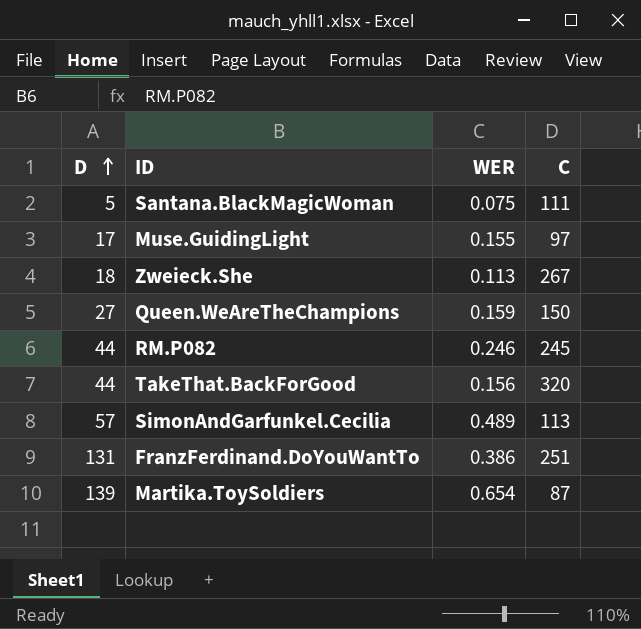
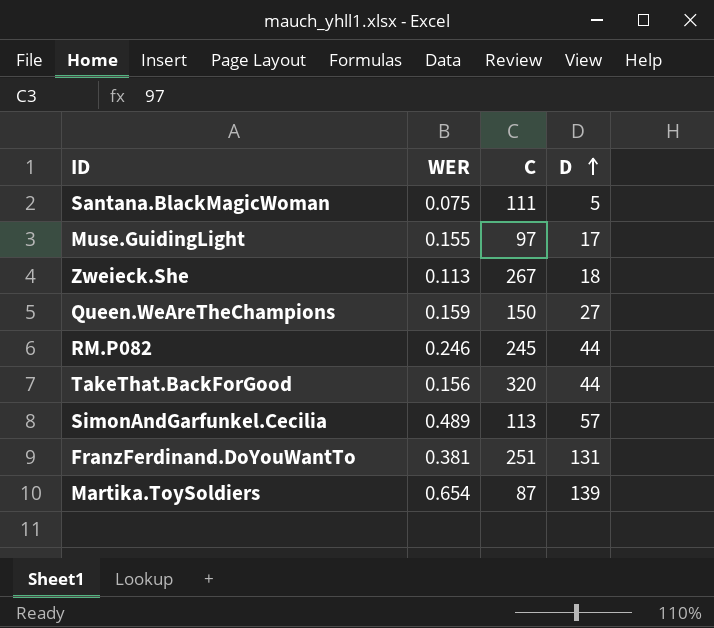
column D | position: 1 -> 4
FranzFerdinand.DoYouWantTo | WER: 0.386 -> 0.381

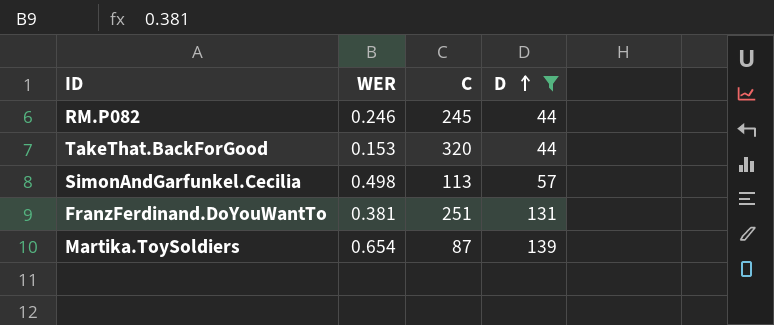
filter: none -> D >= 44
TakeThat.BackForGood | WER: 0.156 -> 0.153
SimonAndGarfunkel.Cecilia | WER: 0.489 -> 0.498

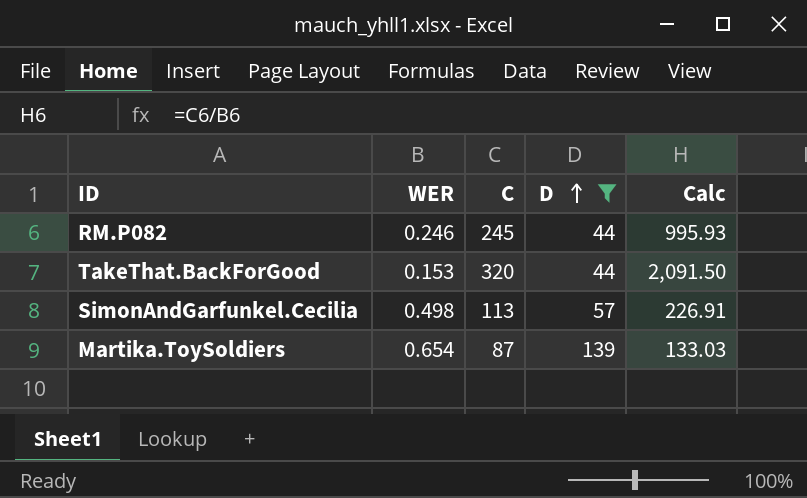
column Calc | formula: none -> [C] / [WER]
row FranzFerdinand.DoYouWantTo: 0.381 | 251 | 131 -> none

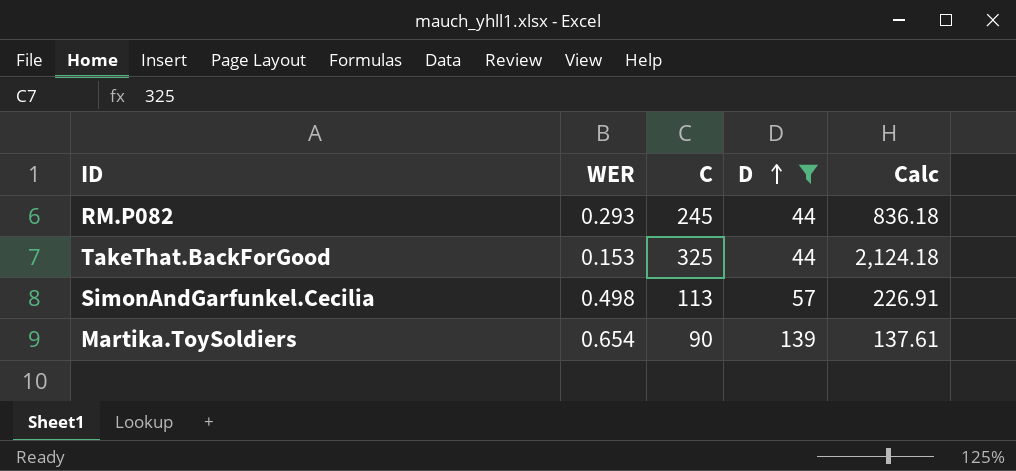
RM.P082 | WER: 0.246 -> 0.293
RM.P082 | Calc: 995.93 -> 836.18
TakeThat.BackForGood | C: 320 -> 325
TakeThat.BackForGood | Calc: 2,091.50 -> 2,124.18
Martika.ToySoldiers | C: 87 -> 90
Martika.ToySoldiers | Calc: 133.03 -> 137.61

